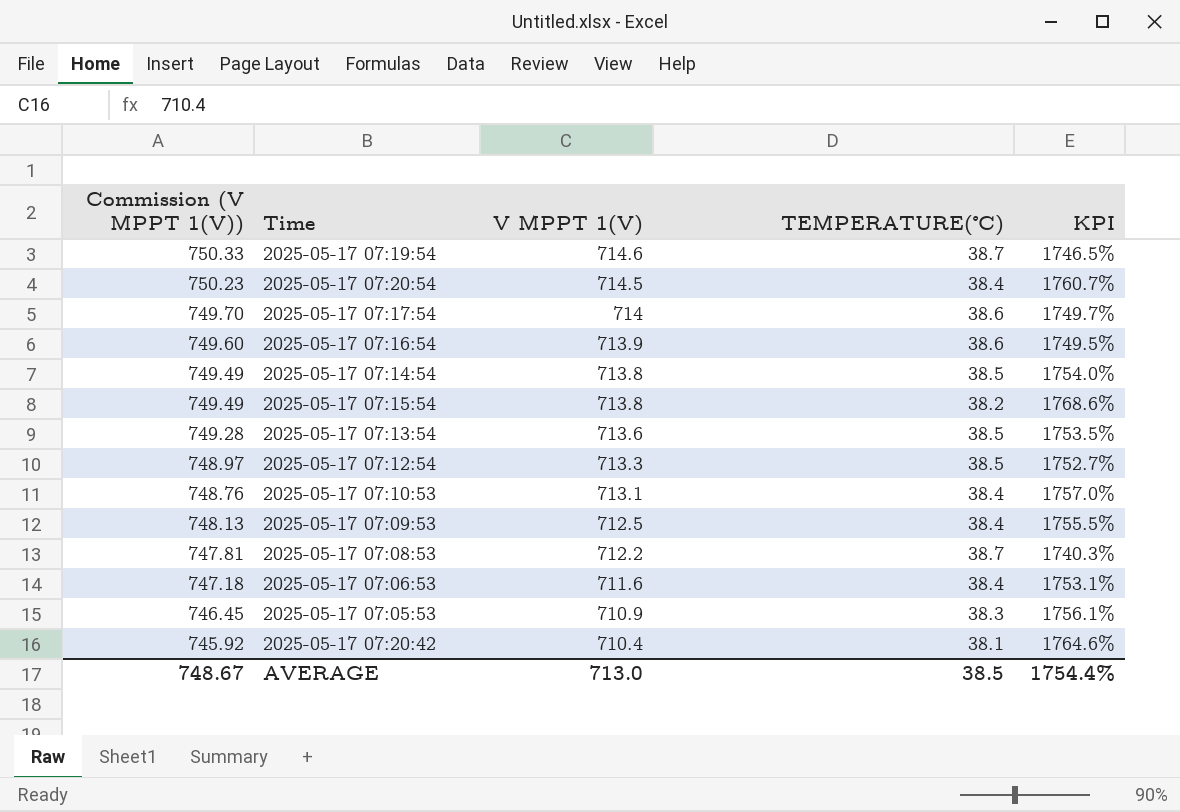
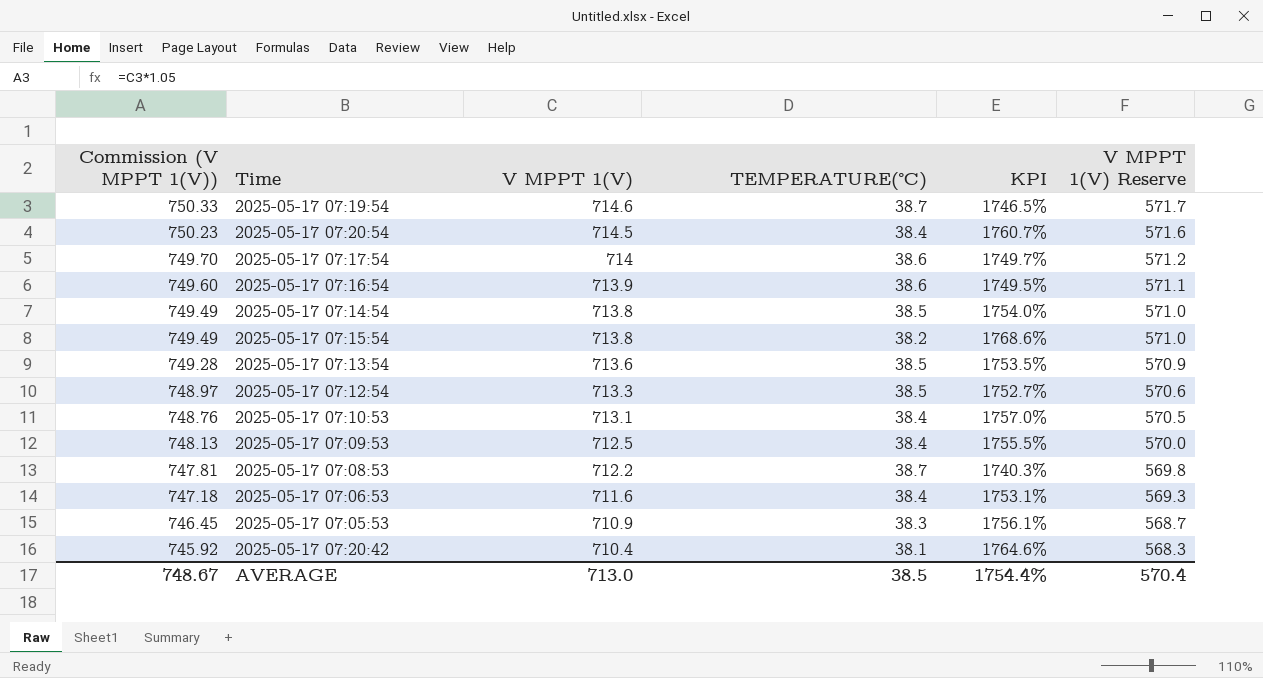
column V MPPT 1(V) Reserve | formula: none -> [V MPPT 1(V)] * 0.8

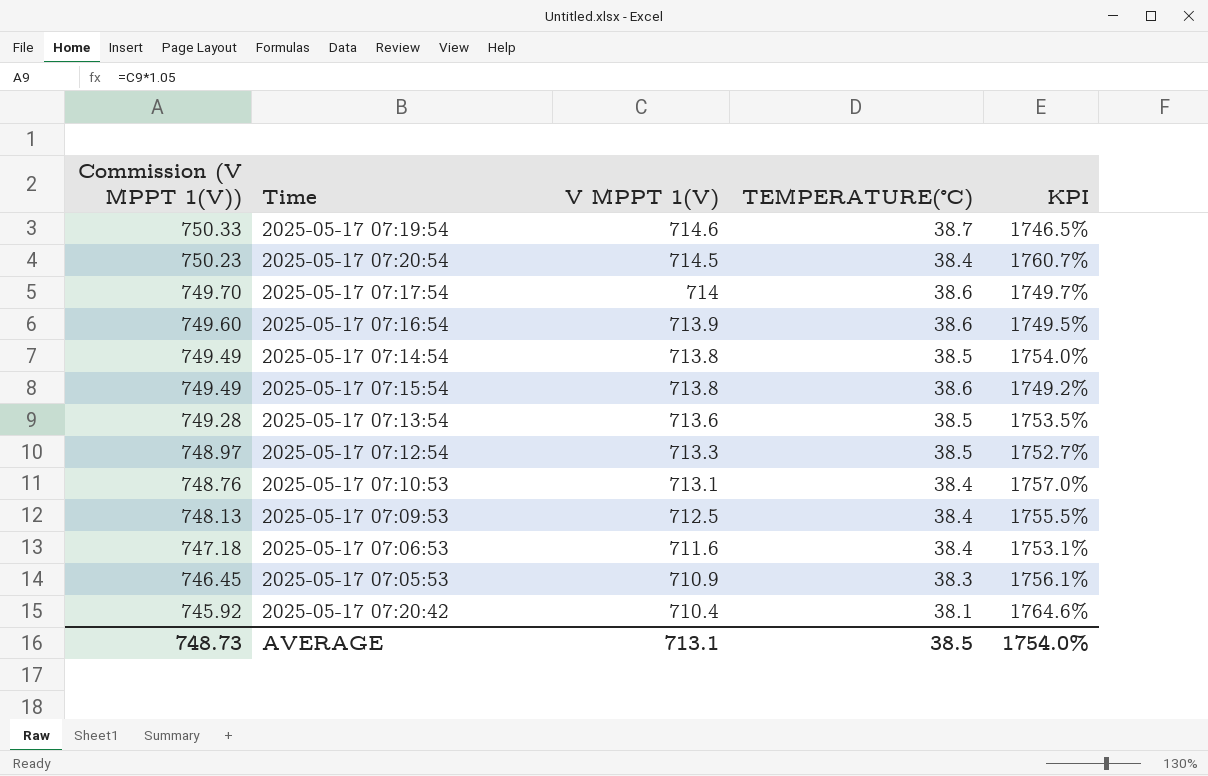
column V MPPT 1(V) Reserve | formula: [V MPPT 1(V)] * 0.8 -> none
row 2025-05-17 07:08:53: 747.81 | 712.2 | 38.7 | 1740.3% | 569.8 -> none
2025-05-17 07:15:54 | TEMPERATURE(℃): 38.2 -> 38.6
2025-05-17 07:15:54 | KPI: 1768.6% -> 1749.2%
AVERAGE | Commission (V MPPT 1(V)): 748.67 -> 748.73
AVERAGE | V MPPT 1(V): 713.0 -> 713.1
AVERAGE | KPI: 1754.4% -> 1754.0%

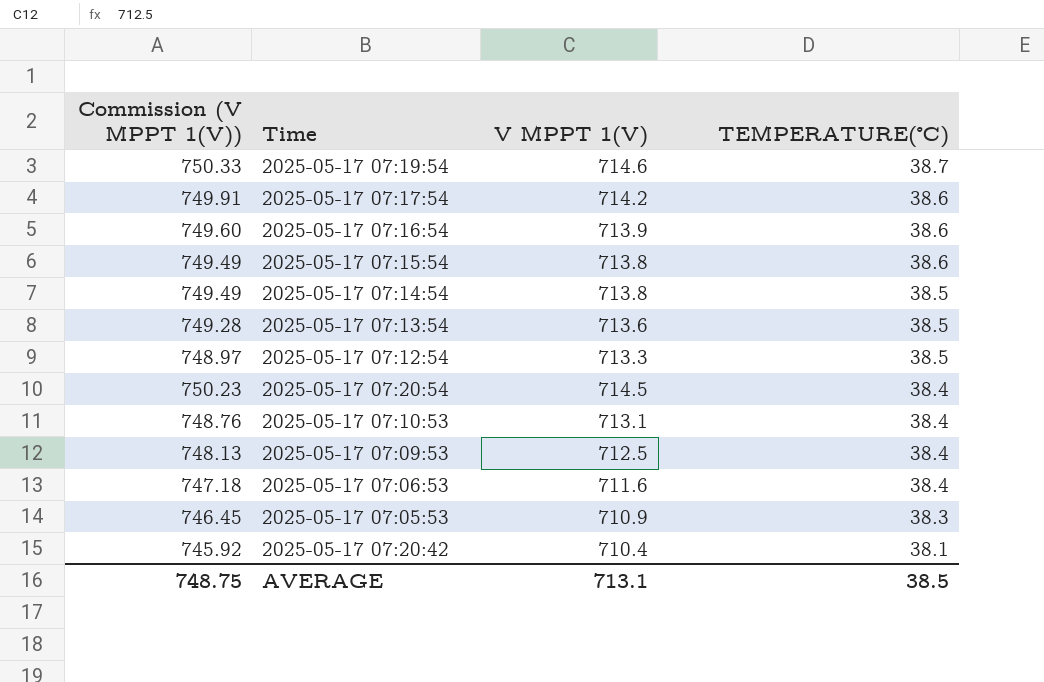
row order: Commission (V MPPT 1(V)) descending -> TEMPERATURE(℃) descending
column KPI | formula: ([V MPPT 1(V)] - [TEMPERATURE(℃)]) / [TEMPERATURE(℃)] -> none
2025-05-17 07:17:54 | Commission (V MPPT 1(V)): 749.70 -> 749.91
2025-05-17 07:17:54 | V MPPT 1(V): 714 -> 714.2
AVERAGE | Commission (V MPPT 1(V)): 748.73 -> 748.75

